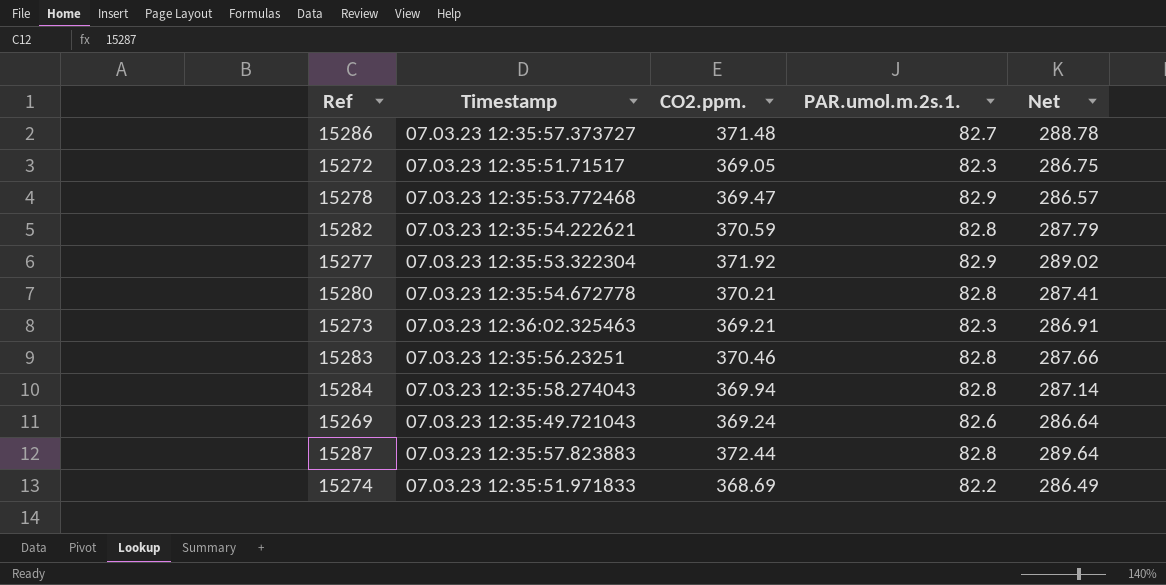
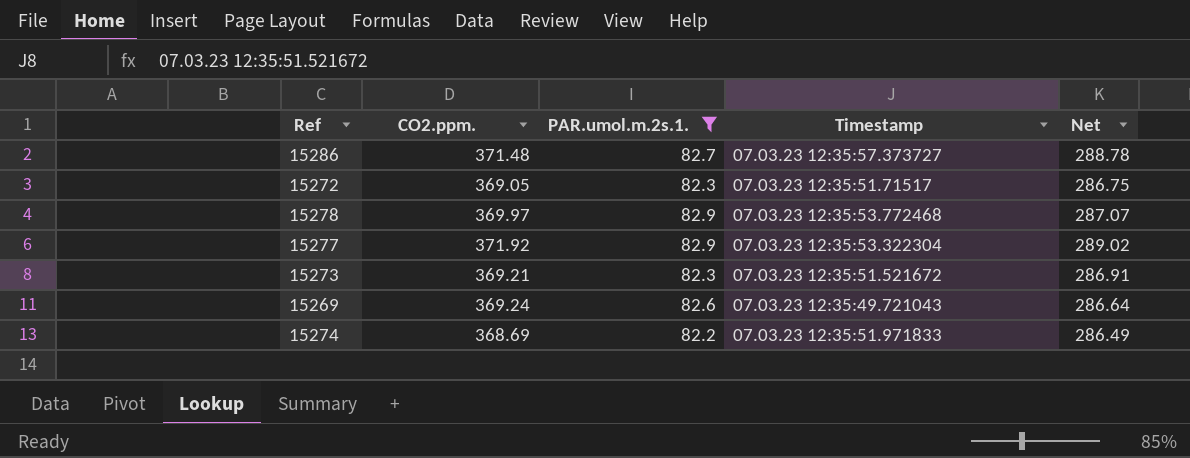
filter: none -> PAR.umol.m.2s.1. != 82.8
column Timestamp | position: 2 -> 4
15278 | CO2.ppm.: 369.47 -> 369.97
15278 | Net: 286.57 -> 287.07
15273 | Timestamp: 07.03.23 12:36:02.325463 -> 07.03.23 12:35:51.521672

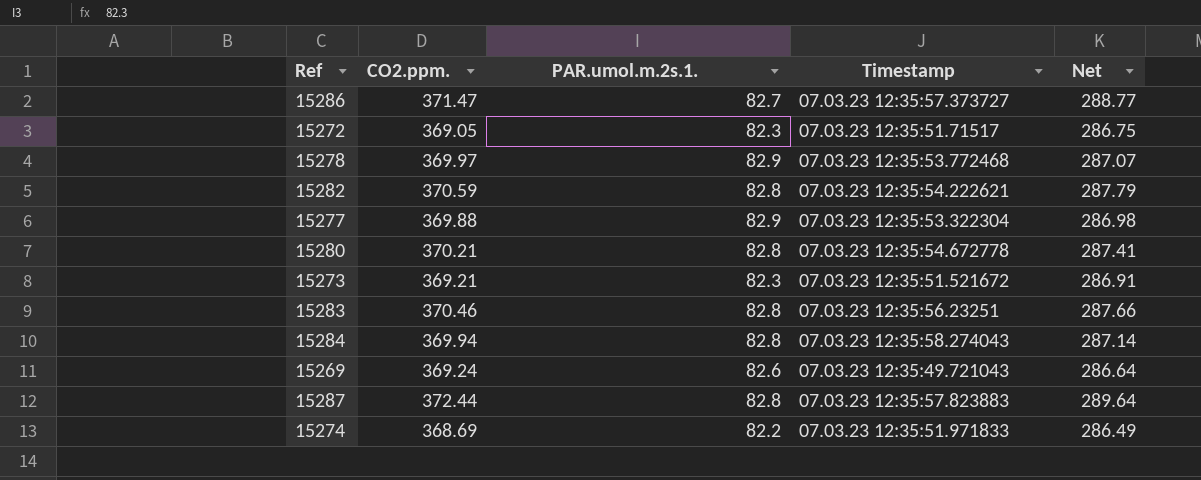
filter: PAR.umol.m.2s.1. != 82.8 -> none
15286 | CO2.ppm.: 371.48 -> 371.47
15286 | Net: 288.78 -> 288.77
15277 | CO2.ppm.: 371.92 -> 369.88
15277 | Net: 289.02 -> 286.98

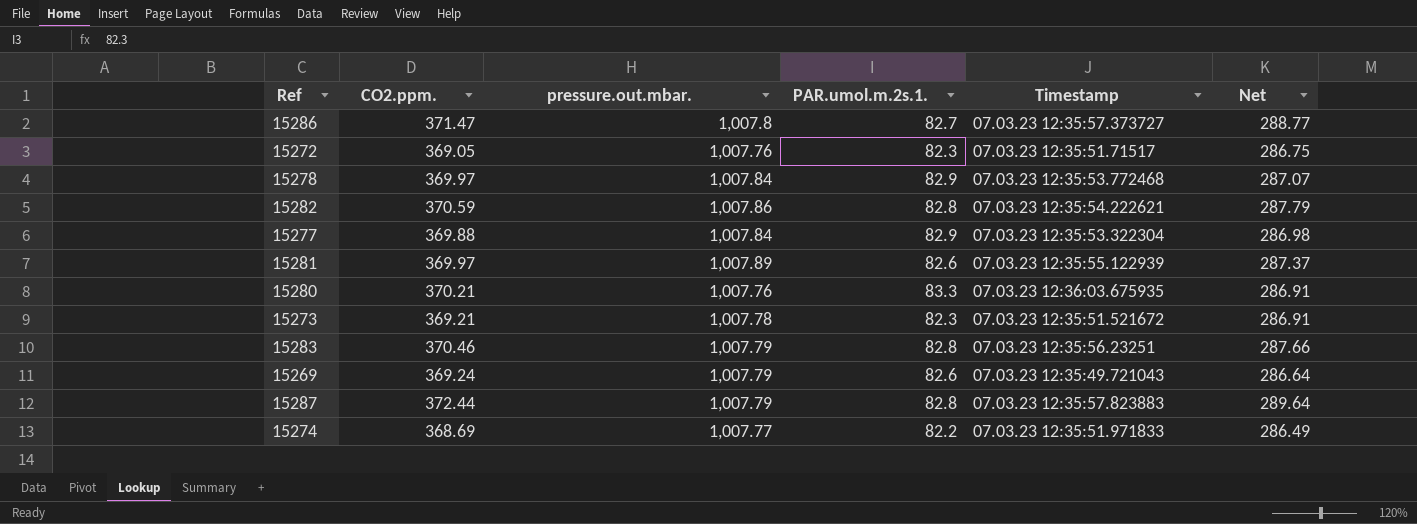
column pressure.out.mbar. | position: none -> 3
row 15284: 369.94 | 82.8 | 07.03.23 12:35:58.274043 | 287.14 -> none
row 15281: none -> 369.97 | 1,007.89 | 82.6 | 07.03.23 12:35:55.122939 | 287.37
15280 | PAR.umol.m.2s.1.: 82.8 -> 83.3
15280 | Timestamp: 07.03.23 12:35:54.672778 -> 07.03.23 12:36:03.675935
15280 | Net: 287.41 -> 286.91

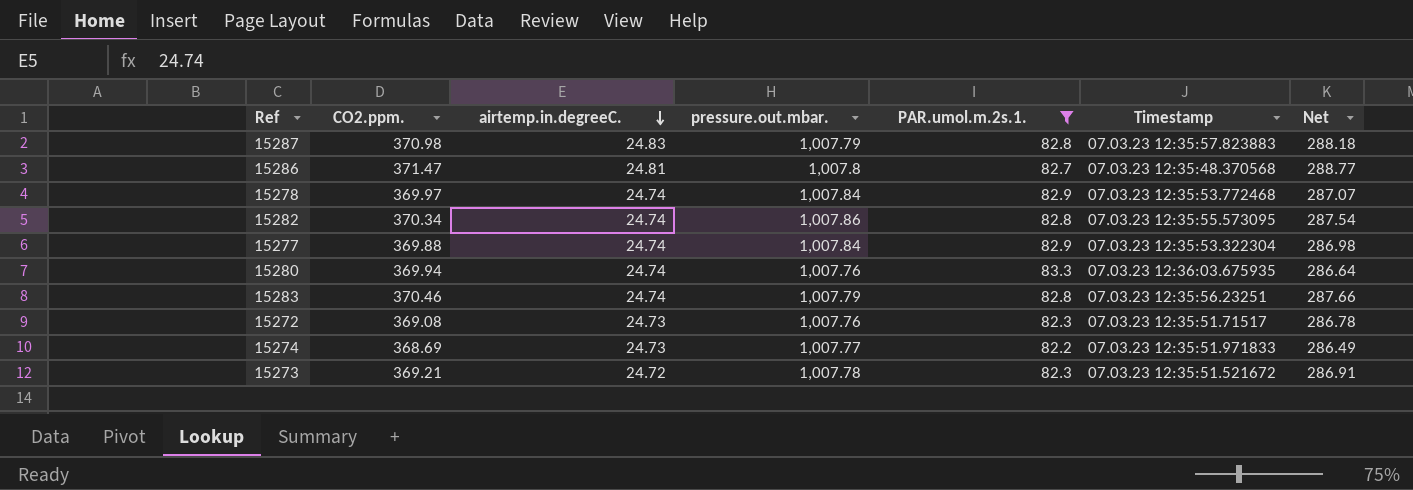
filter: none -> PAR.umol.m.2s.1. != 82.6
row order: none -> airtemp.in.degreeC. descending
column airtemp.in.degreeC. | position: none -> 3
15287 | CO2.ppm.: 372.44 -> 370.98
15287 | Net: 289.64 -> 288.18
15286 | Timestamp: 07.03.23 12:35:57.373727 -> 07.03.23 12:35:48.370568
15282 | CO2.ppm.: 370.59 -> 370.34
15282 | Timestamp: 07.03.23 12:35:54.222621 -> 07.03.23 12:35:55.573095
15282 | Net: 287.79 -> 287.54
15280 | CO2.ppm.: 370.21 -> 369.94
15280 | Net: 286.91 -> 286.64
15272 | CO2.ppm.: 369.05 -> 369.08
15272 | Net: 286.75 -> 286.78

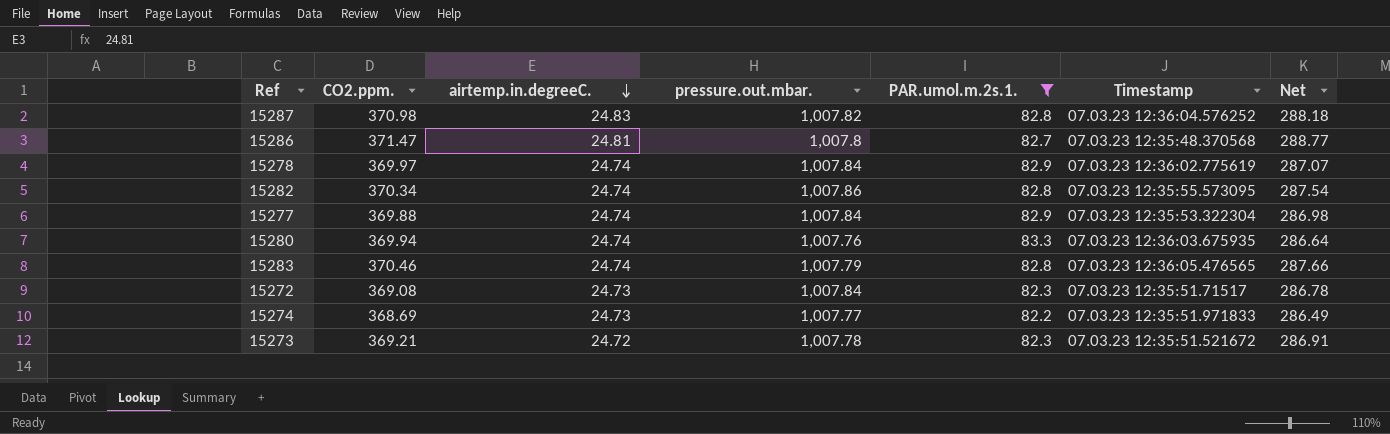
15287 | pressure.out.mbar.: 1,007.79 -> 1,007.82
15287 | Timestamp: 07.03.23 12:35:57.823883 -> 07.03.23 12:36:04.576252
15278 | Timestamp: 07.03.23 12:35:53.772468 -> 07.03.23 12:36:02.775619
15283 | Timestamp: 07.03.23 12:35:56.23251 -> 07.03.23 12:36:05.476565
15272 | pressure.out.mbar.: 1,007.76 -> 1,007.84

